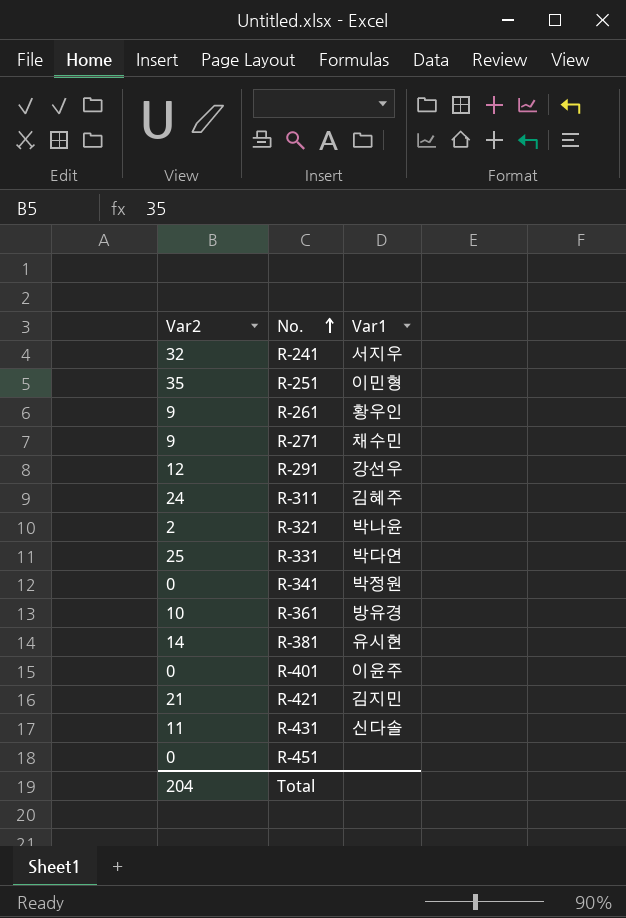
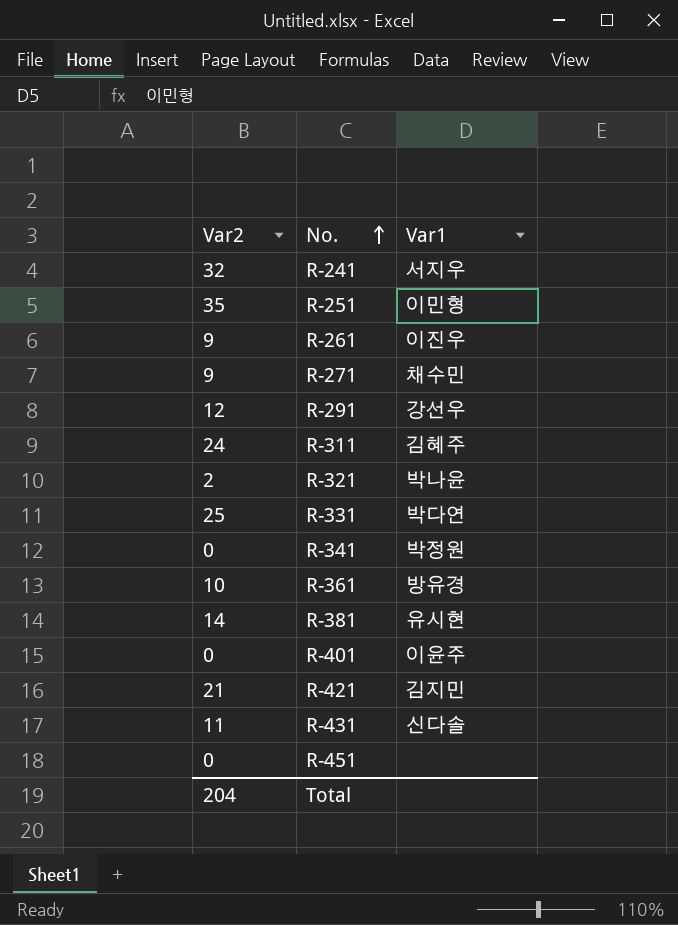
R-261 | Var1: 황우인 -> 이진우

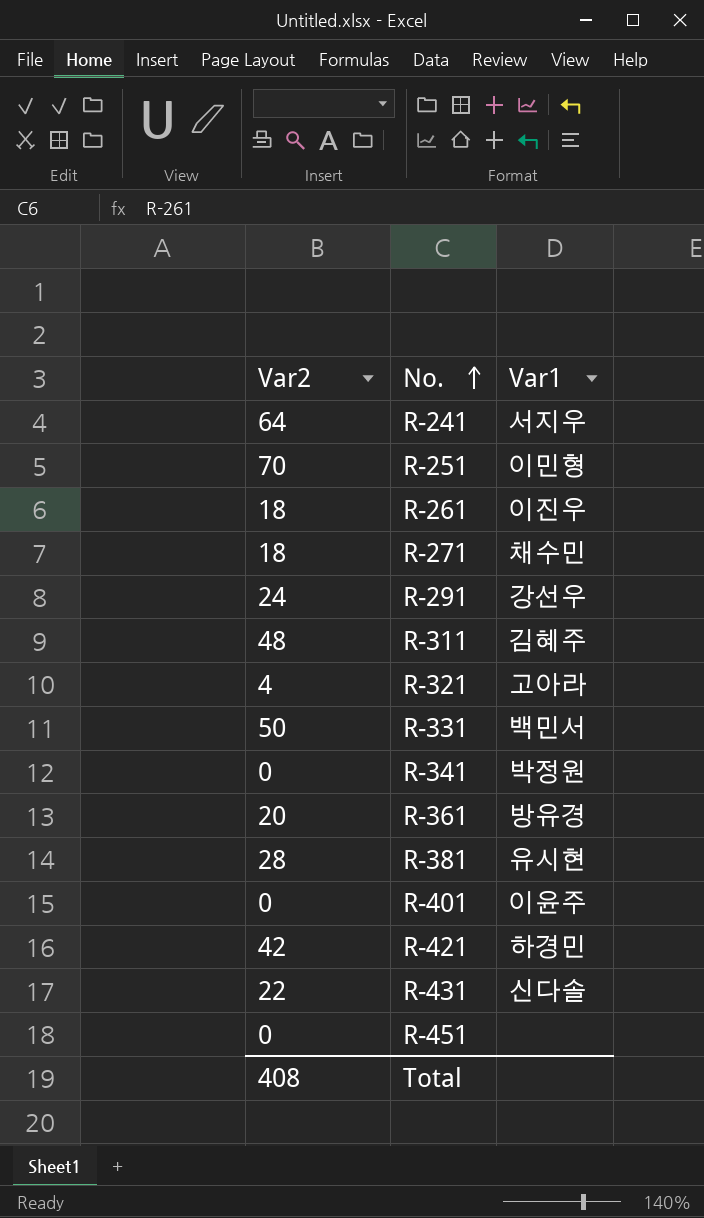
R-241 | Var2: 32 -> 64
R-251 | Var2: 35 -> 70
R-261 | Var2: 9 -> 18
R-271 | Var2: 9 -> 18
R-291 | Var2: 12 -> 24
R-311 | Var2: 24 -> 48
R-321 | Var2: 2 -> 4
R-321 | Var1: 박나윤 -> 고아라
R-331 | Var2: 25 -> 50
R-331 | Var1: 박다연 -> 백민서
R-361 | Var2: 10 -> 20
R-381 | Var2: 14 -> 28
R-421 | Var2: 21 -> 42
R-421 | Var1: 김지민 -> 하경민
R-431 | Var2: 11 -> 22
Total | Var2: 204 -> 408

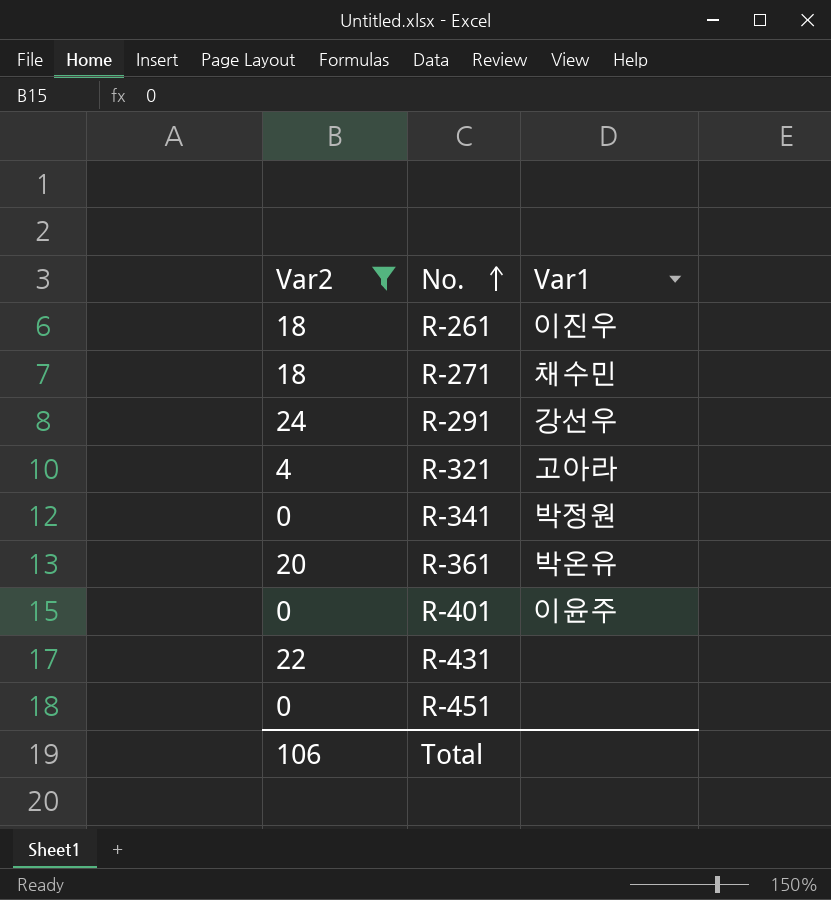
filter: none -> Var2 <= 24
R-361 | Var1: 방유경 -> 박온유
R-431 | Var1: 신다솔 -> none
Total | Var2: 408 -> 106

